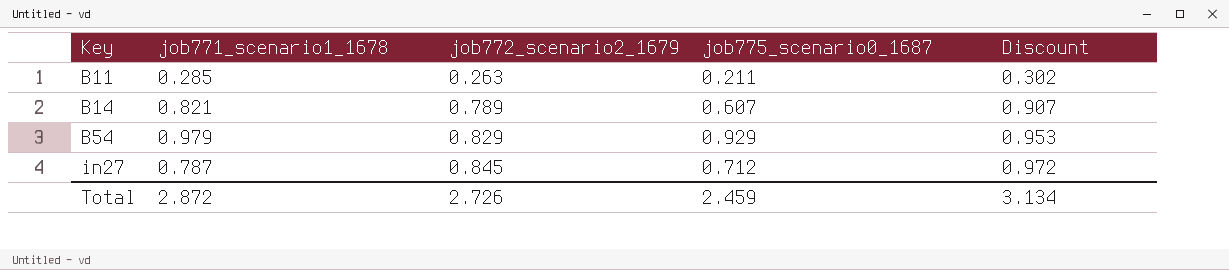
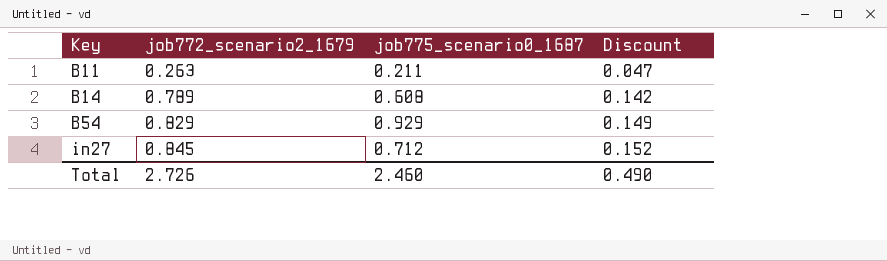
column job771_scenario1_1678 | position: 2 -> none
column Discount | formula: [job772_scenario2_1679] * 1.15 -> [job772_scenario2_1679] * 0.18
B14 | job775_scenario0_1687: 0.607 -> 0.608
Total | job775_scenario0_1687: 2.459 -> 2.460
Total | Discount: 3.134 -> 0.490

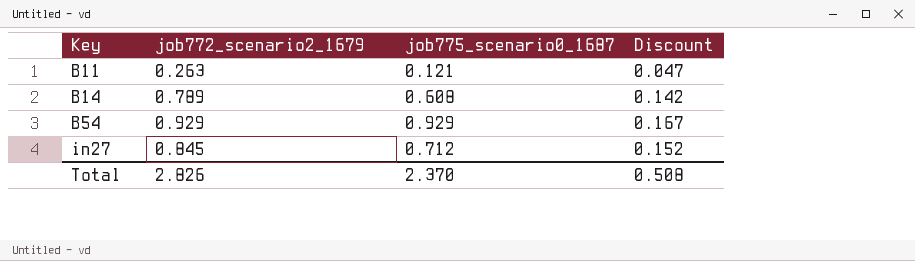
B11 | job775_scenario0_1687: 0.211 -> 0.121
B54 | job772_scenario2_1679: 0.829 -> 0.929
B54 | Discount: 0.149 -> 0.167
Total | job772_scenario2_1679: 2.726 -> 2.826
Total | job775_scenario0_1687: 2.460 -> 2.370
Total | Discount: 0.490 -> 0.508

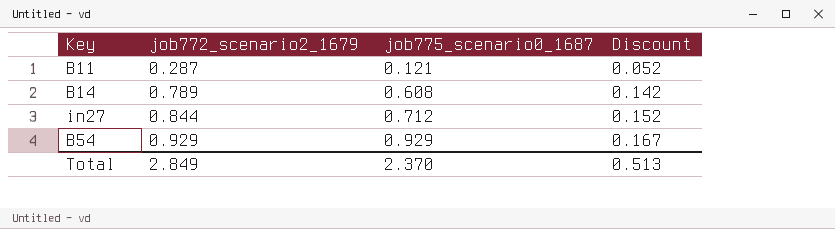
row order: Key ascending -> job772_scenario2_1679 ascending
B11 | job772_scenario2_1679: 0.263 -> 0.287
B11 | Discount: 0.047 -> 0.052
in27 | job772_scenario2_1679: 0.845 -> 0.844
Total | job772_scenario2_1679: 2.826 -> 2.849
Total | Discount: 0.508 -> 0.513

